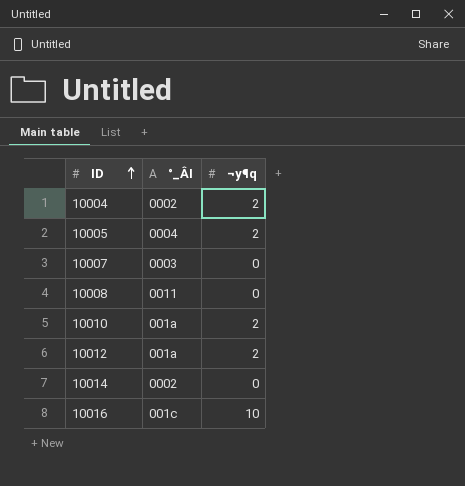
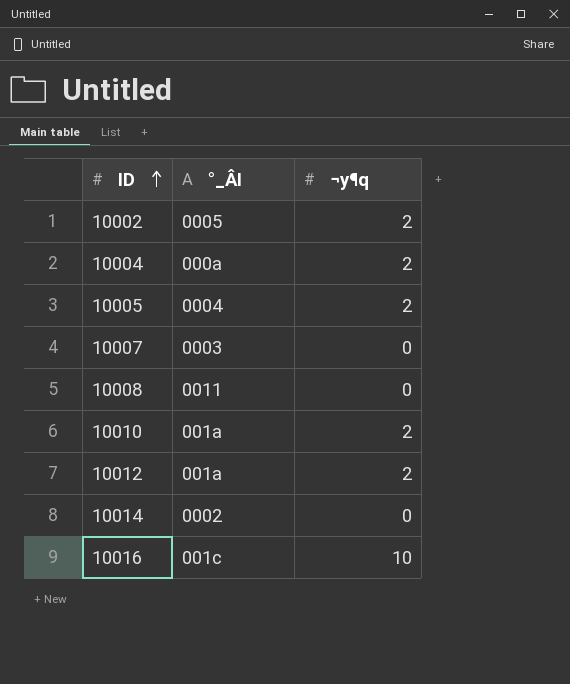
row 10002: none -> 0005 | 2
10004 | °_ÂI: 0002 -> 000a

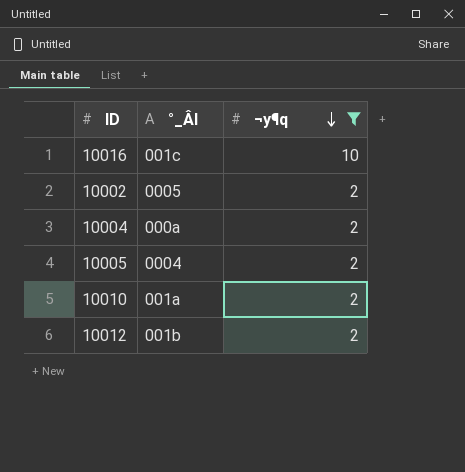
filter: none -> ¬y¶q != 0
row order: ID ascending -> ¬y¶q descending
10012 | °_ÂI: 001a -> 001b

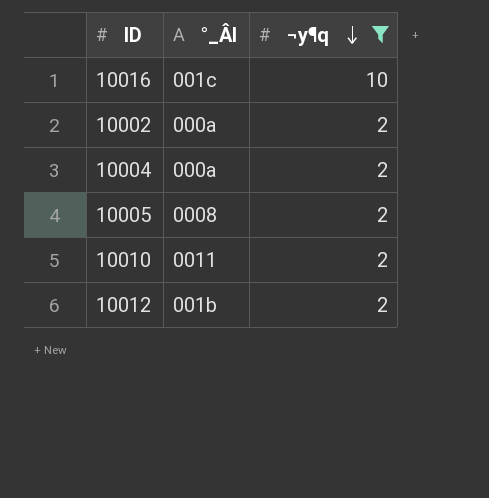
10002 | °_ÂI: 0005 -> 000a
10005 | °_ÂI: 0004 -> 0008
10010 | °_ÂI: 001a -> 0011

